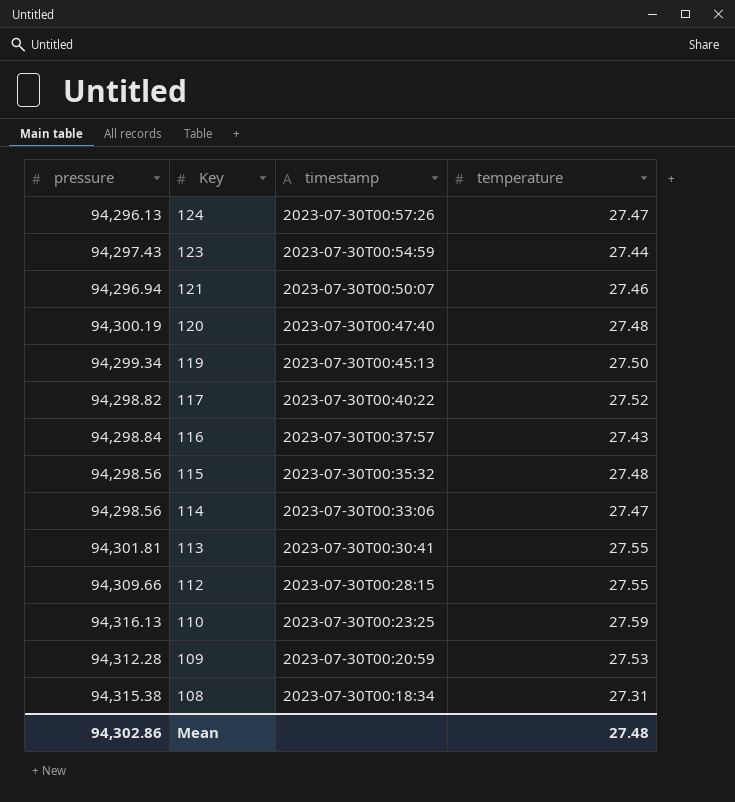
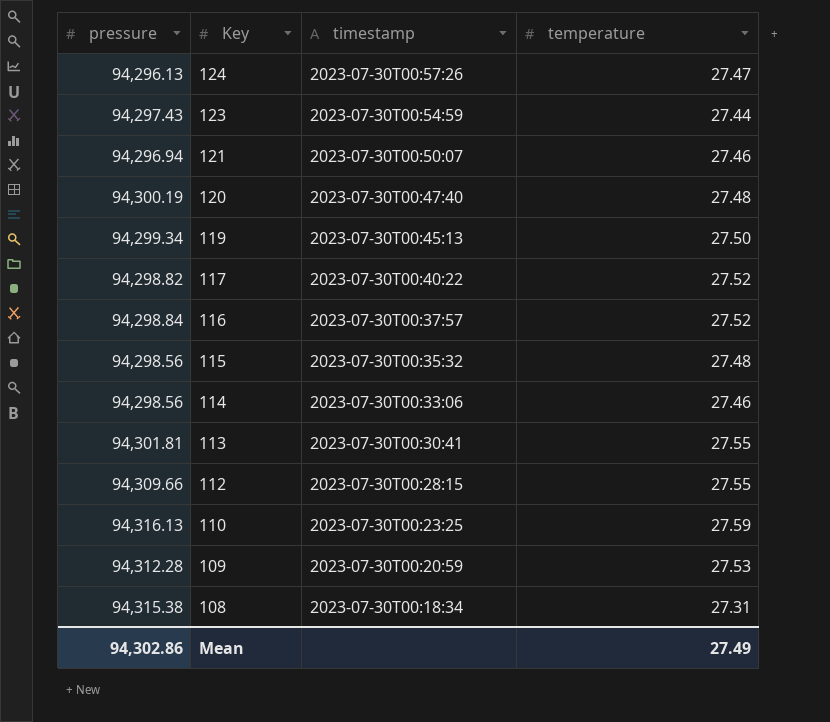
116 | temperature: 27.43 -> 27.52
114 | temperature: 27.47 -> 27.46
Mean | temperature: 27.48 -> 27.49

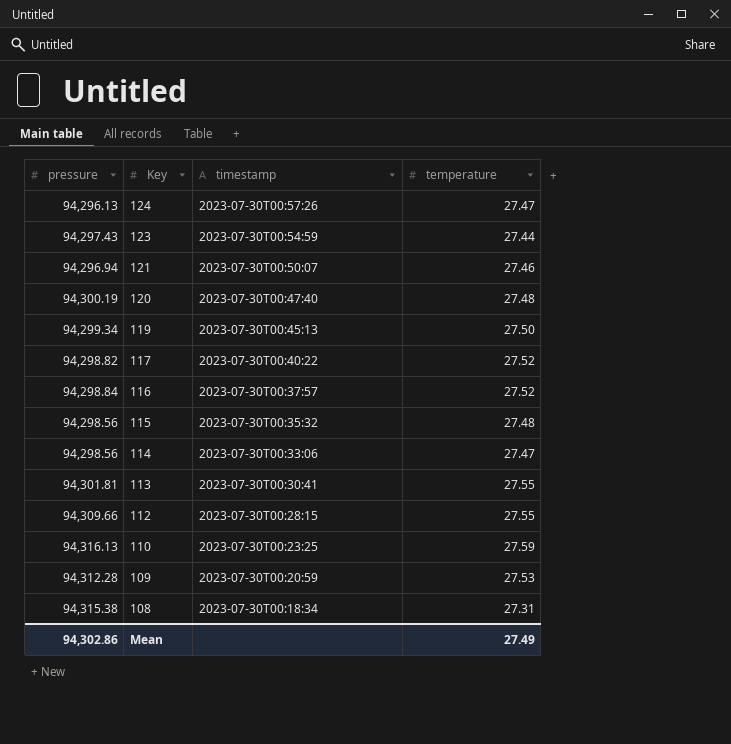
114 | temperature: 27.46 -> 27.47

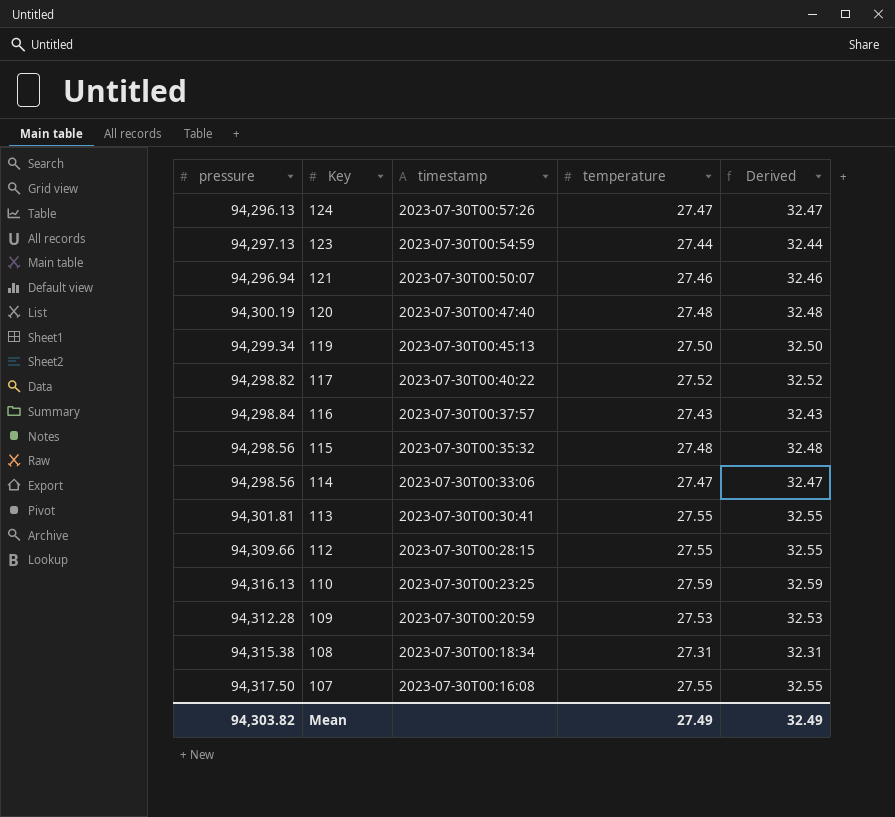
column Derived | formula: none -> [temperature] + 5
123 | pressure: 94,297.43 -> 94,297.13
116 | temperature: 27.52 -> 27.43
row 107: none -> 94,317.50 | 2023-07-30T00:16:08 | 27.55 | 32.55
Mean | pressure: 94,302.86 -> 94,303.82

